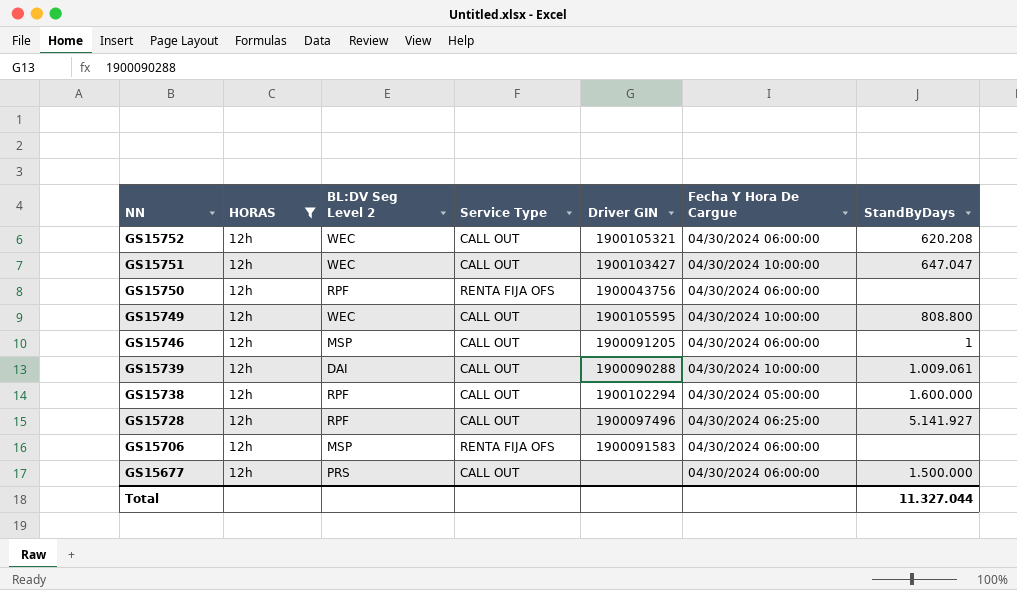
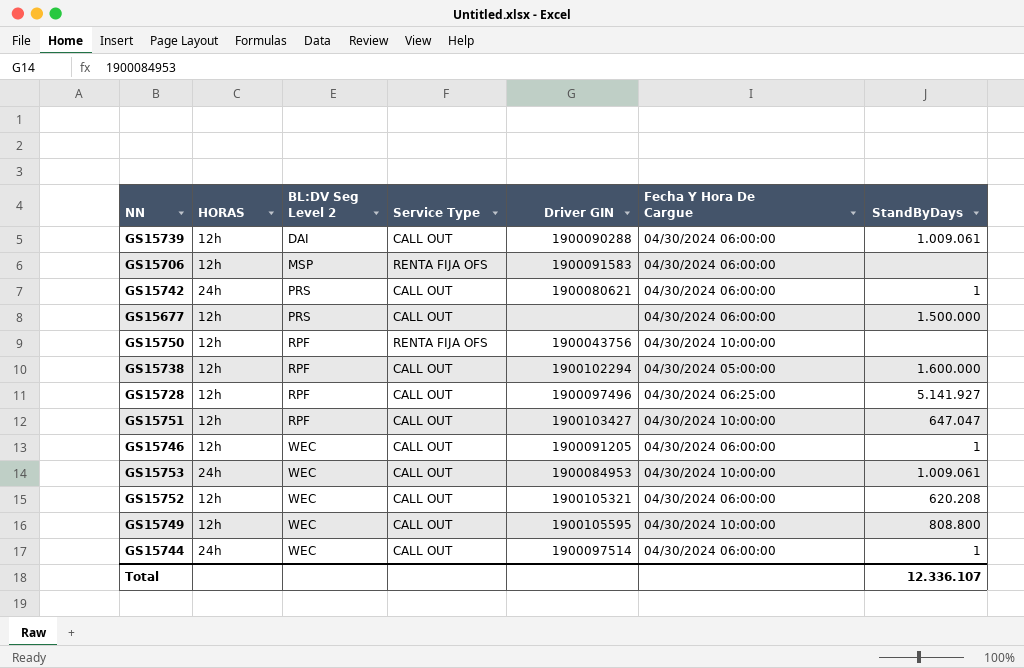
filter: HORAS = 12h -> none
row order: NN descending -> BL:DV Seg Level 2 ascending
GS15739 | Fecha Y Hora De Cargue: 04/30/2024 10:00:00 -> 04/30/2024 06:00:00
GS15750 | Fecha Y Hora De Cargue: 04/30/2024 06:00:00 -> 04/30/2024 10:00:00
GS15751 | BL:DV Seg Level 2: WEC -> RPF
GS15746 | BL:DV Seg Level 2: MSP -> WEC
Total | StandByDays: 11.327.044 -> 12.336.107

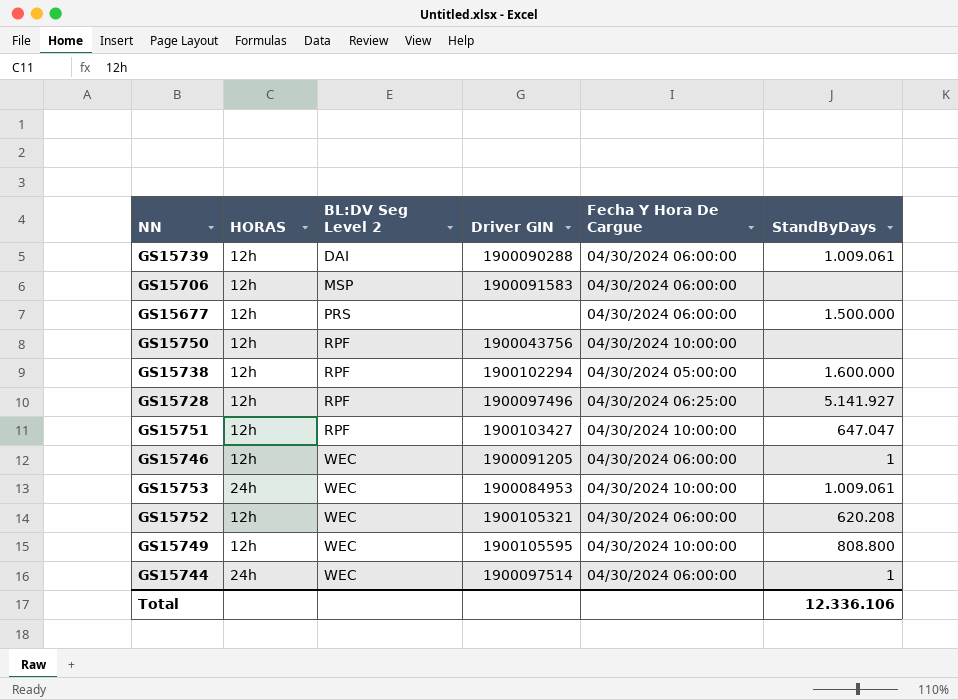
column Service Type | position: 4 -> none
row GS15742: 24h | PRS | CALL OUT | 1900080621 | 04/30/2024 06:00:00 | 1 -> none
Total | StandByDays: 12.336.107 -> 12.336.106

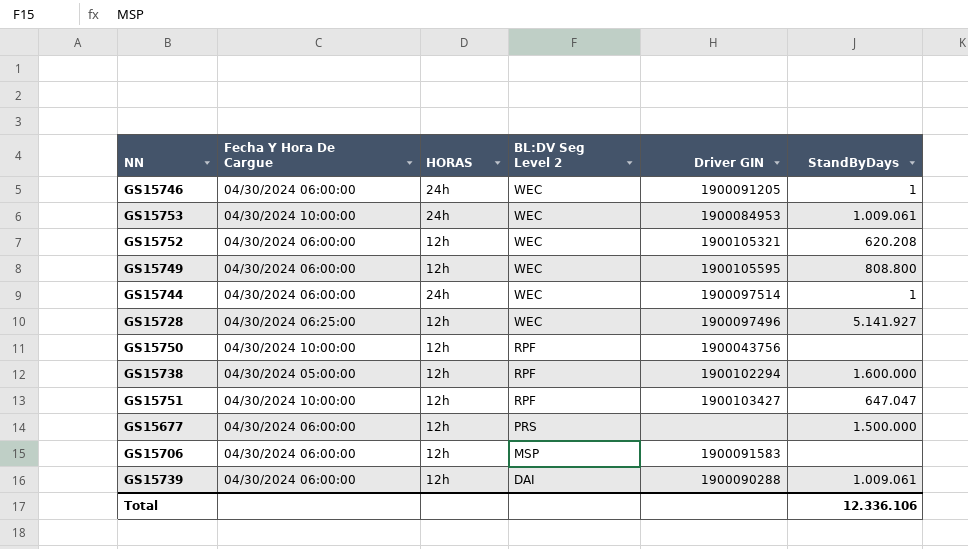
row order: BL:DV Seg Level 2 ascending -> BL:DV Seg Level 2 descending
column Fecha Y Hora De Cargue | position: 5 -> 2
GS15746 | HORAS: 12h -> 24h
GS15749 | Fecha Y Hora De Cargue: 04/30/2024 10:00:00 -> 04/30/2024 06:00:00
GS15728 | BL:DV Seg Level 2: RPF -> WEC

